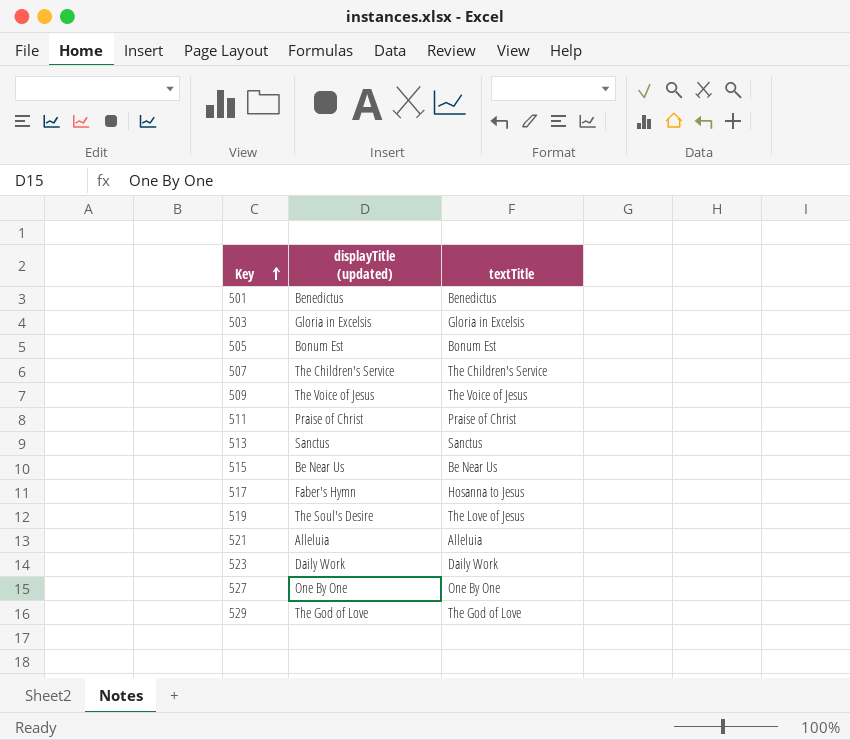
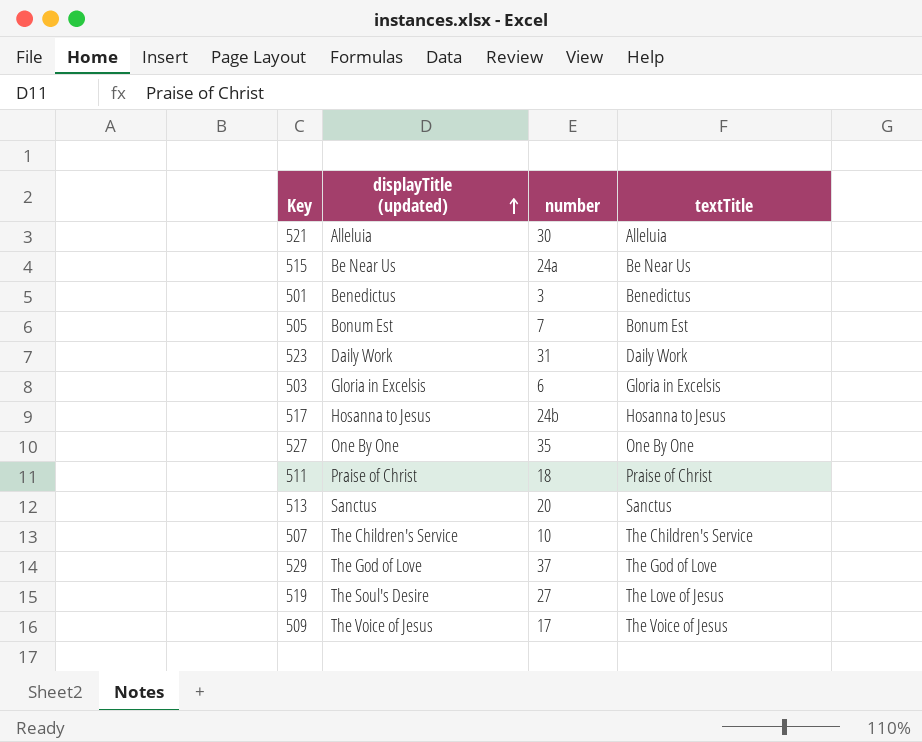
row order: Key ascending -> displayTitle (updated) ascending
column number | position: none -> 3
517 | displayTitle (updated): Faber's Hymn -> Hosanna to Jesus

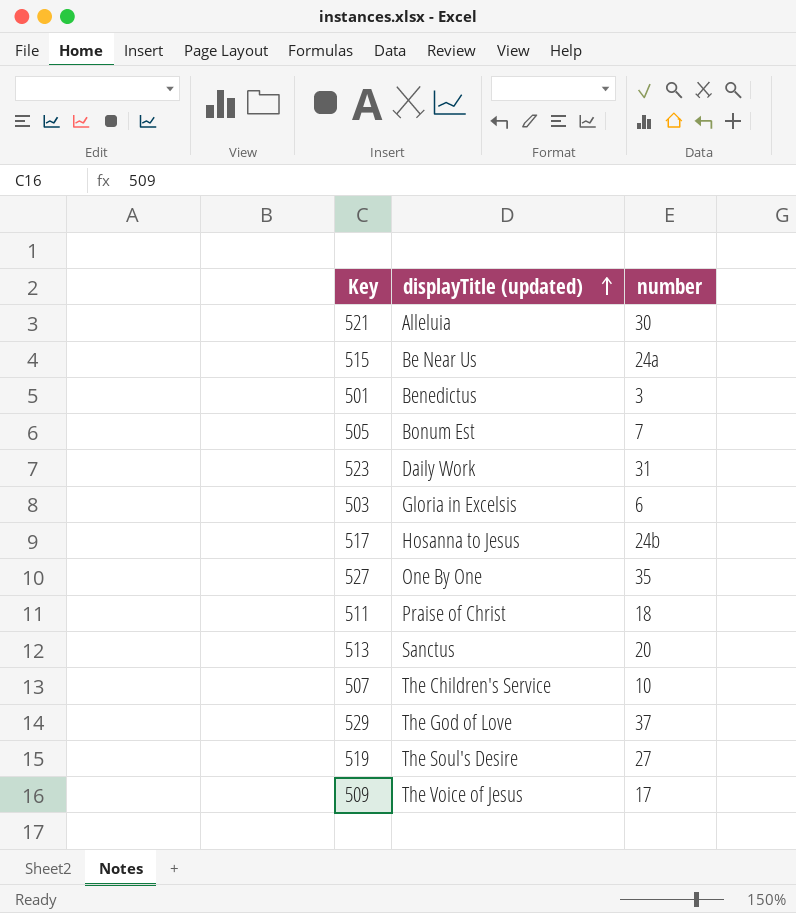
column textTitle | position: 4 -> none

